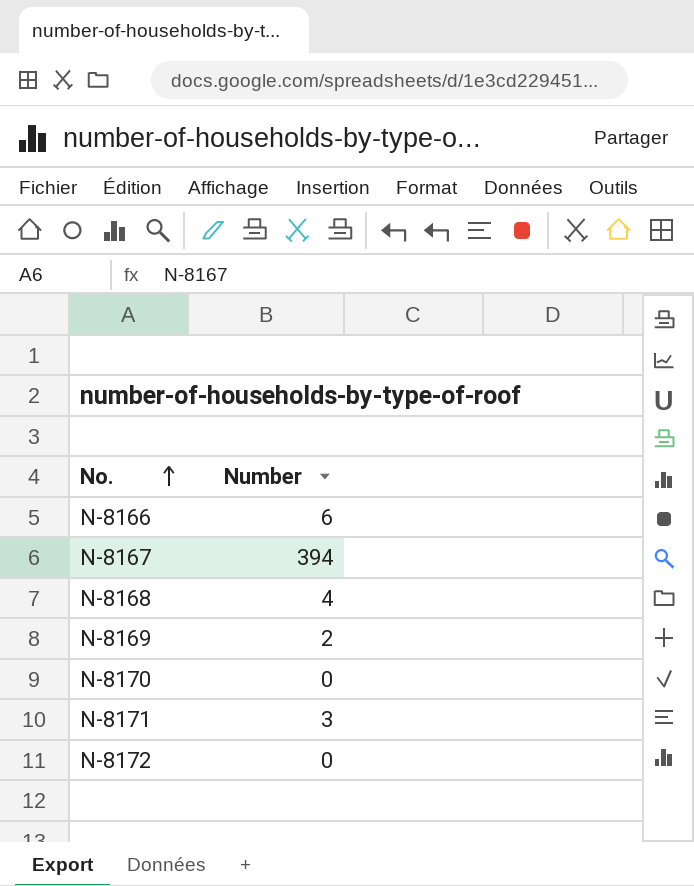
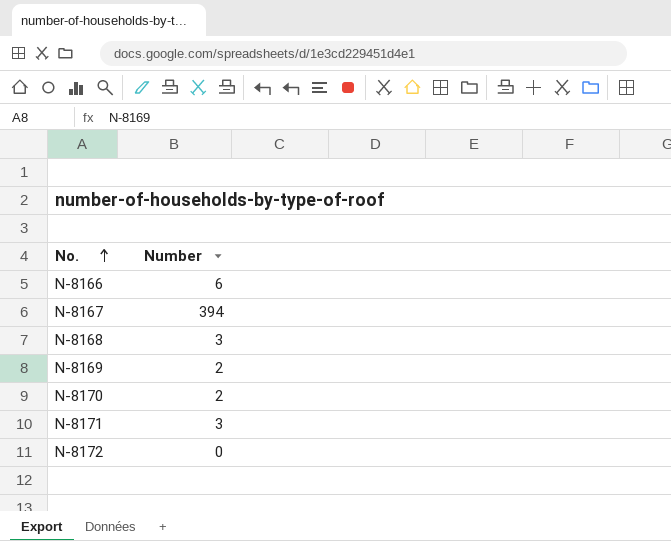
N-8168 | Number: 4 -> 3
N-8170 | Number: 0 -> 2

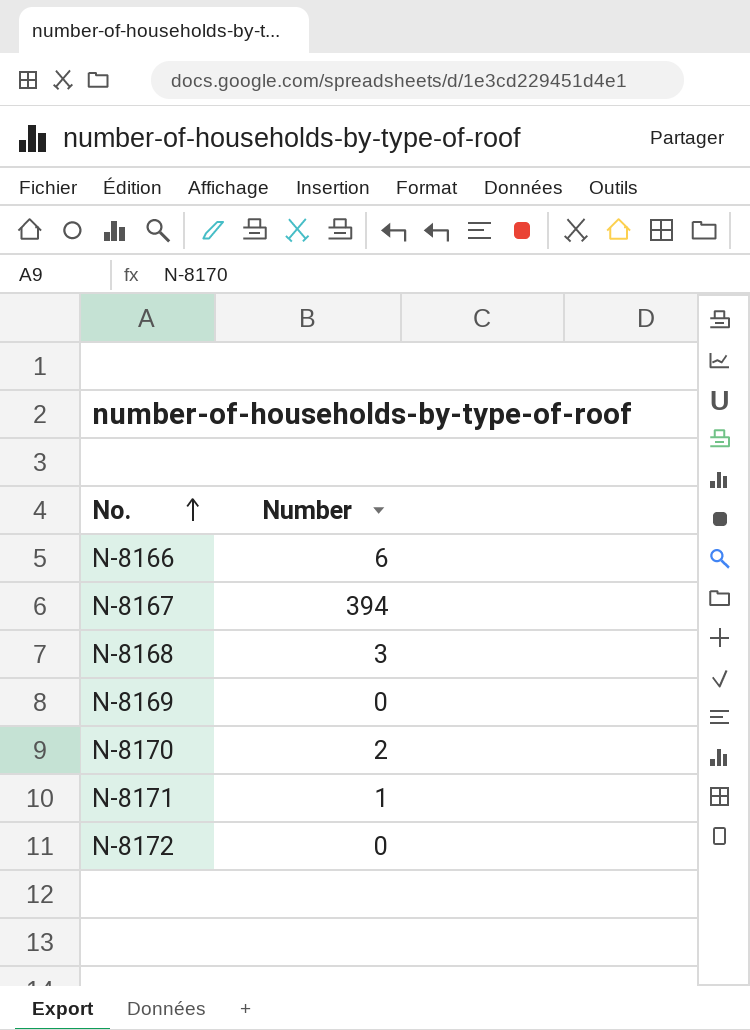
N-8169 | Number: 2 -> 0
N-8171 | Number: 3 -> 1

